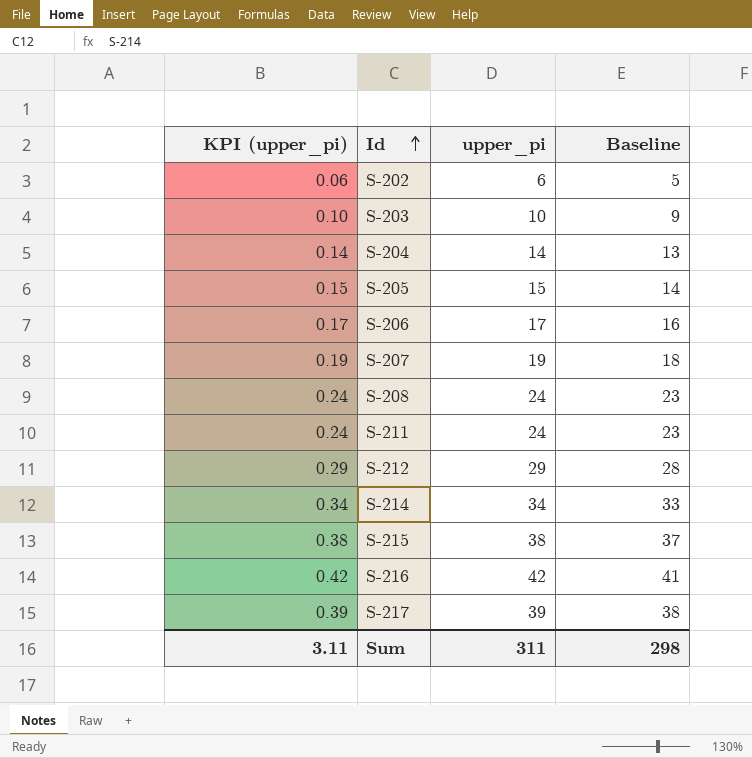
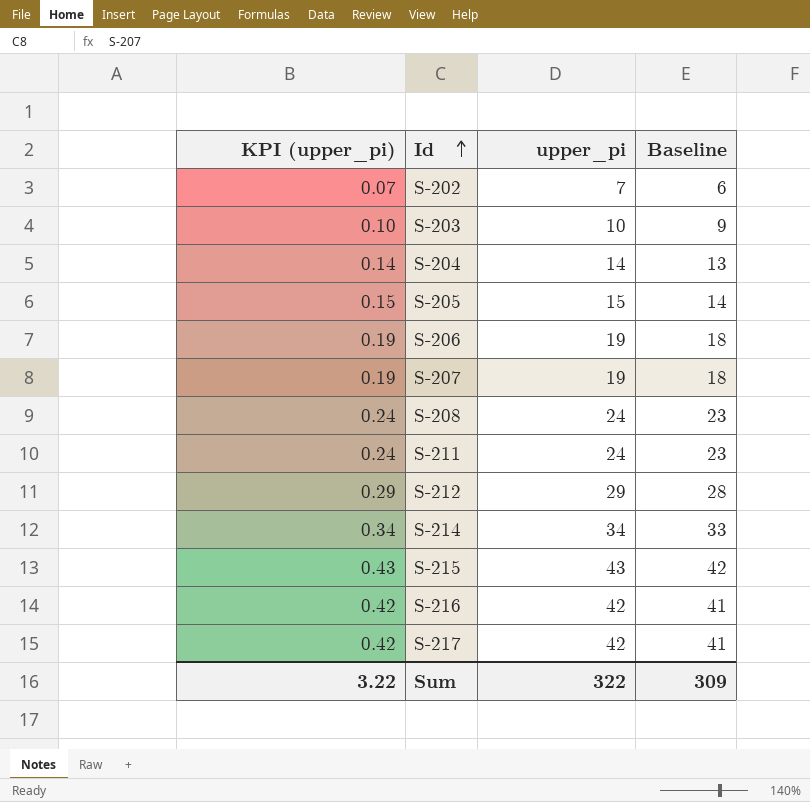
S-202 | KPI (upper_pi): 0.06 -> 0.07
S-202 | upper_pi: 6 -> 7
S-202 | Baseline: 5 -> 6
S-206 | KPI (upper_pi): 0.17 -> 0.19
S-206 | upper_pi: 17 -> 19
S-206 | Baseline: 16 -> 18
S-215 | KPI (upper_pi): 0.38 -> 0.43
S-215 | upper_pi: 38 -> 43
S-215 | Baseline: 37 -> 42
S-217 | KPI (upper_pi): 0.39 -> 0.42
S-217 | upper_pi: 39 -> 42
S-217 | Baseline: 38 -> 41
Sum | KPI (upper_pi): 3.11 -> 3.22
Sum | upper_pi: 311 -> 322
Sum | Baseline: 298 -> 309

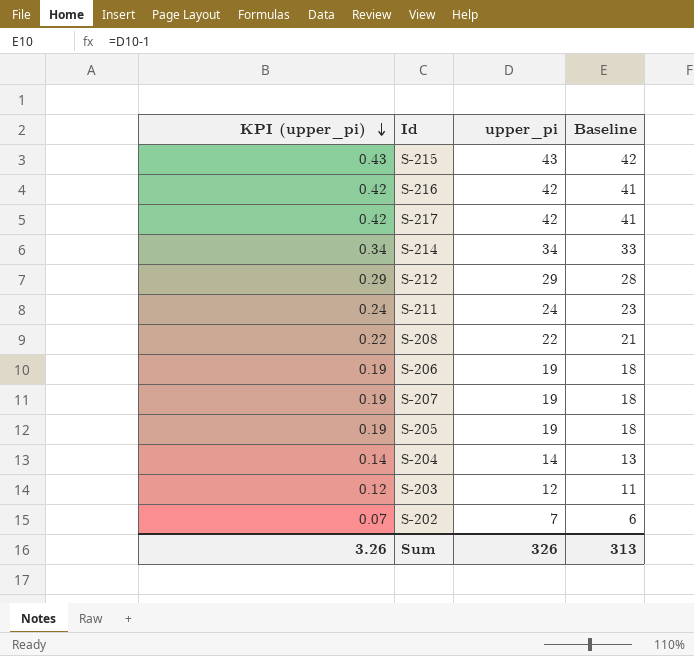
row order: Id ascending -> KPI (upper_pi) descending
S-208 | KPI (upper_pi): 0.24 -> 0.22
S-208 | upper_pi: 24 -> 22
S-208 | Baseline: 23 -> 21
S-205 | KPI (upper_pi): 0.15 -> 0.19
S-205 | upper_pi: 15 -> 19
S-205 | Baseline: 14 -> 18
S-203 | KPI (upper_pi): 0.10 -> 0.12
S-203 | upper_pi: 10 -> 12
S-203 | Baseline: 9 -> 11
Sum | KPI (upper_pi): 3.22 -> 3.26
Sum | upper_pi: 322 -> 326
Sum | Baseline: 309 -> 313

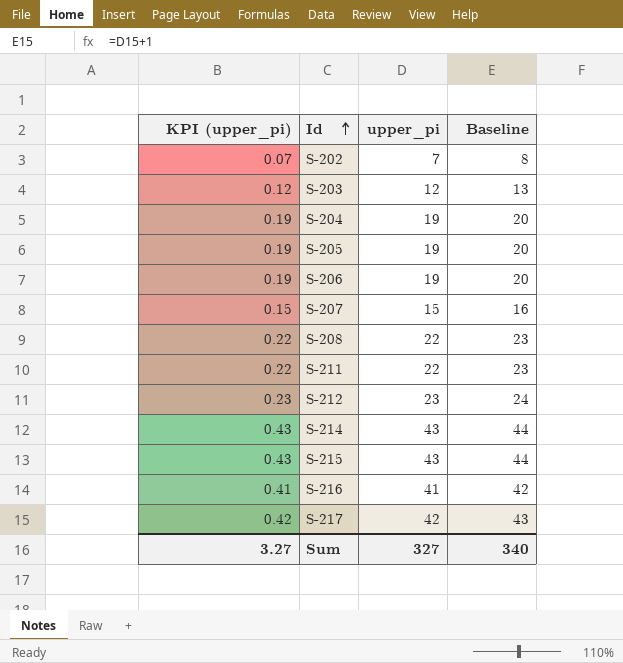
row order: KPI (upper_pi) descending -> Id ascending
column Baseline | formula: [upper_pi] - 1 -> [upper_pi] + 1
S-204 | KPI (upper_pi): 0.14 -> 0.19
S-204 | upper_pi: 14 -> 19
S-207 | KPI (upper_pi): 0.19 -> 0.15
S-207 | upper_pi: 19 -> 15
S-211 | KPI (upper_pi): 0.24 -> 0.22
S-211 | upper_pi: 24 -> 22
S-212 | KPI (upper_pi): 0.29 -> 0.23
S-212 | upper_pi: 29 -> 23
S-214 | KPI (upper_pi): 0.34 -> 0.43
S-214 | upper_pi: 34 -> 43
S-216 | KPI (upper_pi): 0.42 -> 0.41
S-216 | upper_pi: 42 -> 41
Sum | KPI (upper_pi): 3.26 -> 3.27
Sum | upper_pi: 326 -> 327
Sum | Baseline: 313 -> 340

